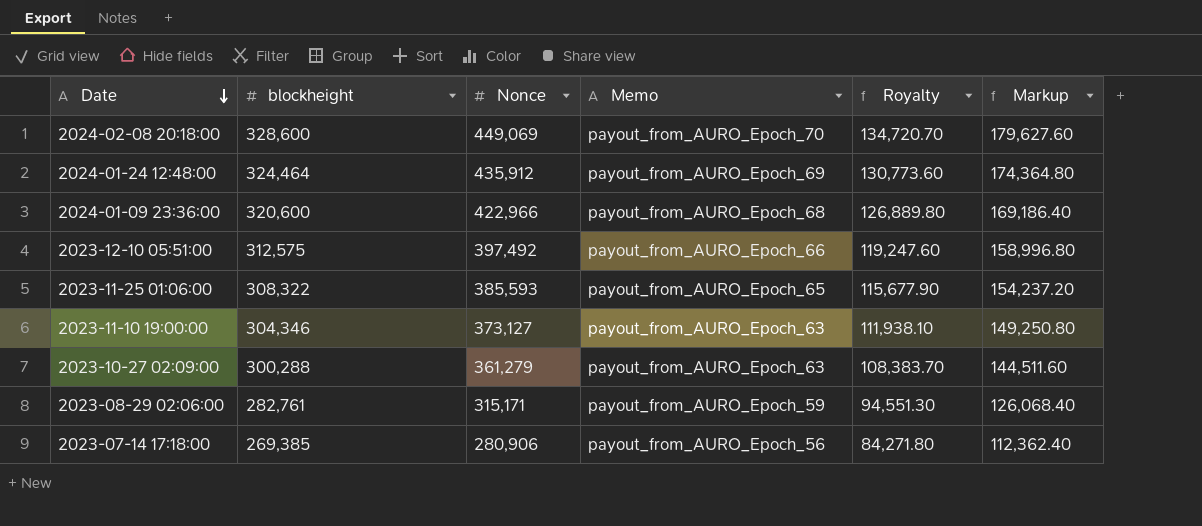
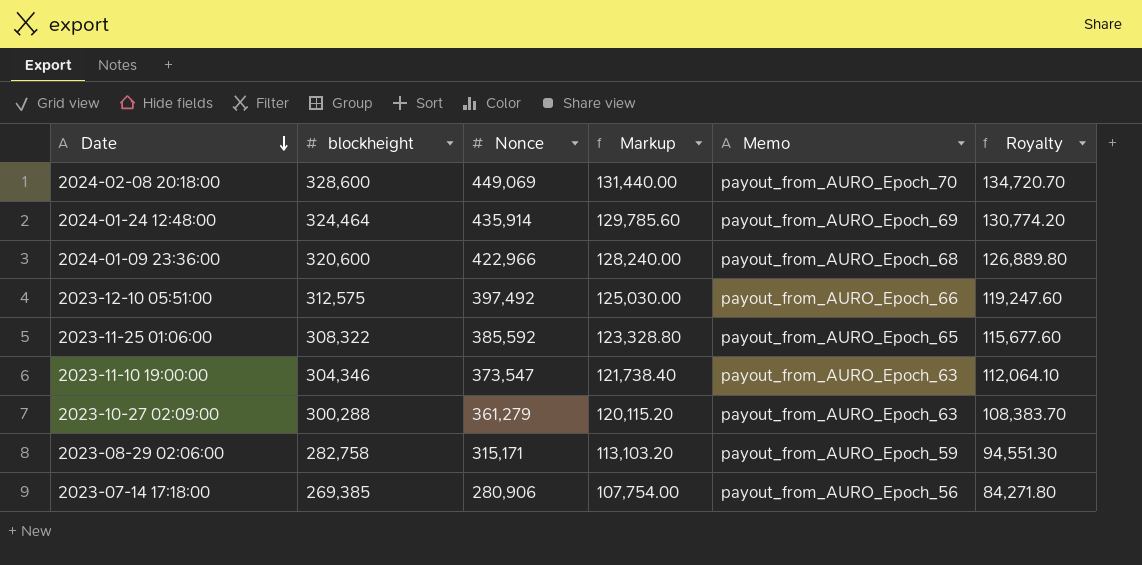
column Markup | formula: [Nonce] * 0.4 -> [blockheight] * 0.4
column Markup | position: 6 -> 4
2024-01-24 12:48:00 | Nonce: 435,912 -> 435,914
2024-01-24 12:48:00 | Royalty: 130,773.60 -> 130,774.20
2023-11-25 01:06:00 | Nonce: 385,593 -> 385,592
2023-11-25 01:06:00 | Royalty: 115,677.90 -> 115,677.60
2023-11-10 19:00:00 | Nonce: 373,127 -> 373,547
2023-11-10 19:00:00 | Royalty: 111,938.10 -> 112,064.10
2023-08-29 02:06:00 | blockheight: 282,761 -> 282,758

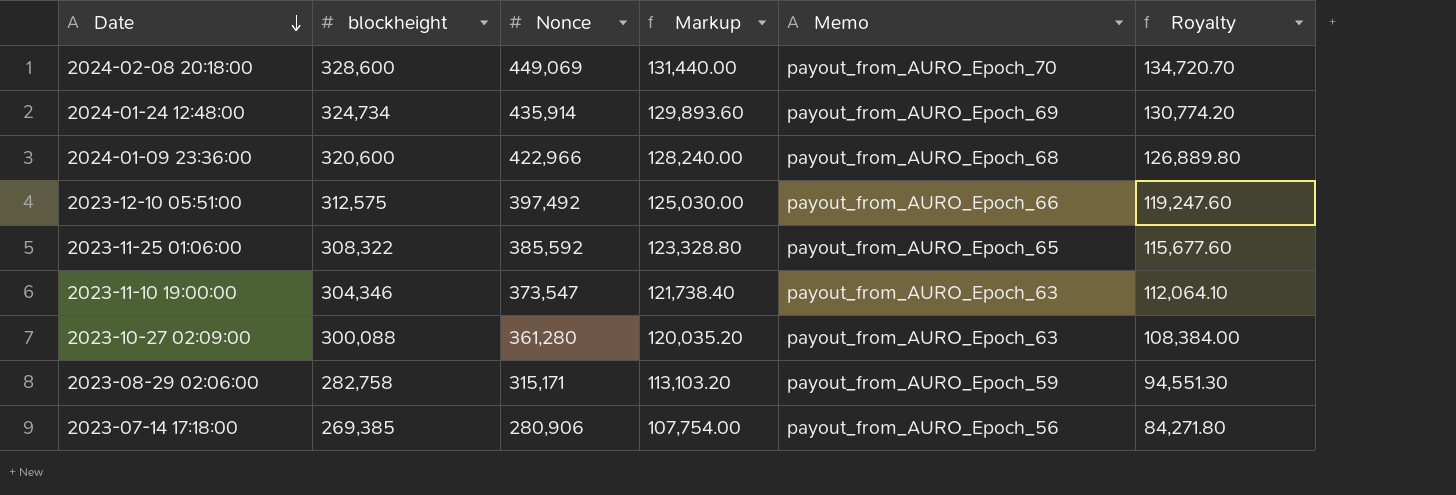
2024-01-24 12:48:00 | blockheight: 324,464 -> 324,734
2024-01-24 12:48:00 | Markup: 129,785.60 -> 129,893.60
2023-10-27 02:09:00 | blockheight: 300,288 -> 300,088
2023-10-27 02:09:00 | Nonce: 361,279 -> 361,280
2023-10-27 02:09:00 | Markup: 120,115.20 -> 120,035.20
2023-10-27 02:09:00 | Royalty: 108,383.70 -> 108,384.00

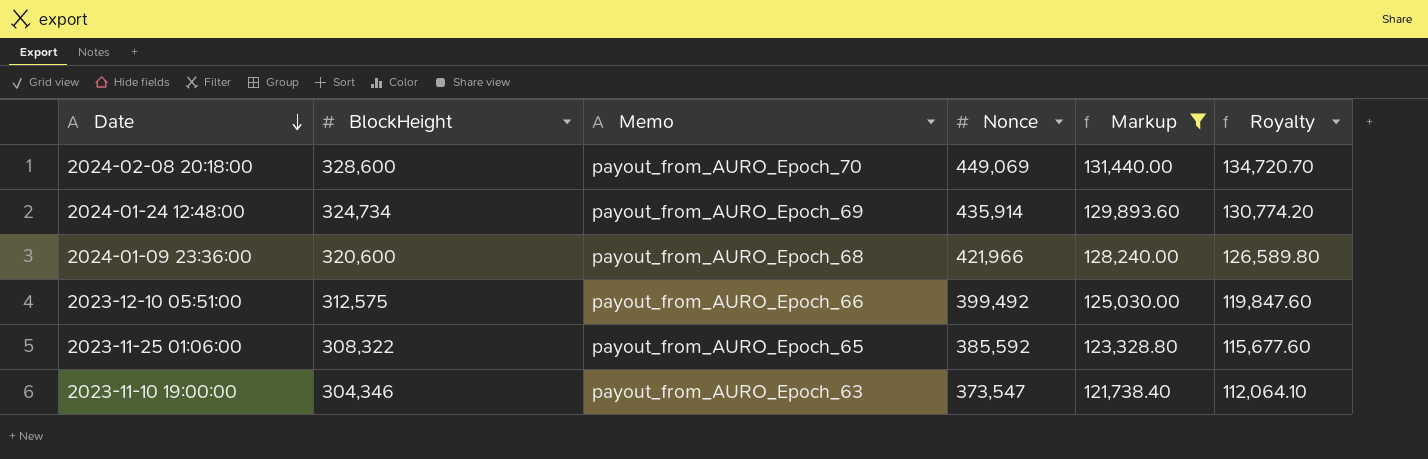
filter: none -> Markup >= 121,738.40
column name: blockheight -> BlockHeight
column Memo | position: 5 -> 3
2024-01-09 23:36:00 | Nonce: 422,966 -> 421,966
2024-01-09 23:36:00 | Royalty: 126,889.80 -> 126,589.80
2023-12-10 05:51:00 | Nonce: 397,492 -> 399,492
2023-12-10 05:51:00 | Royalty: 119,247.60 -> 119,847.60

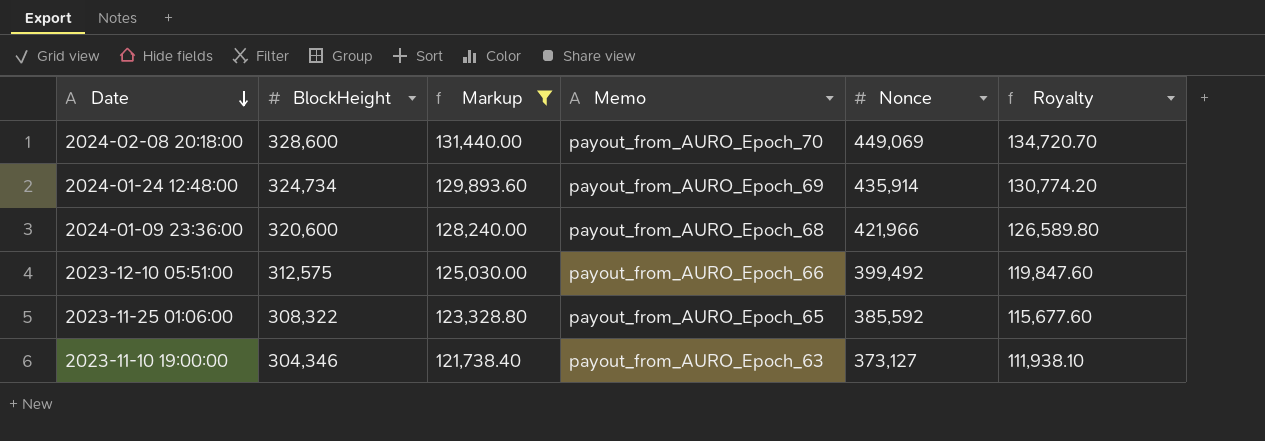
column Markup | position: 5 -> 3
2023-11-10 19:00:00 | Nonce: 373,547 -> 373,127
2023-11-10 19:00:00 | Royalty: 112,064.10 -> 111,938.10

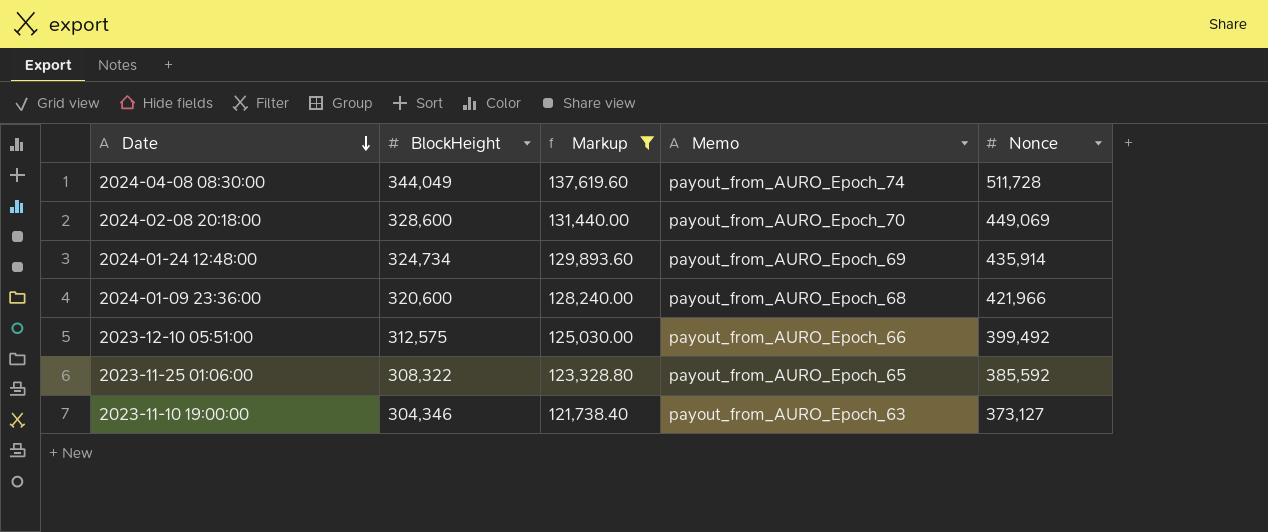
column Royalty | formula: [Nonce] * 0.3 -> none
row 2024-04-08 08:30:00: none -> 344,049 | 137,619.60 | payout_from_AURO_Epoch_74 | 511,728

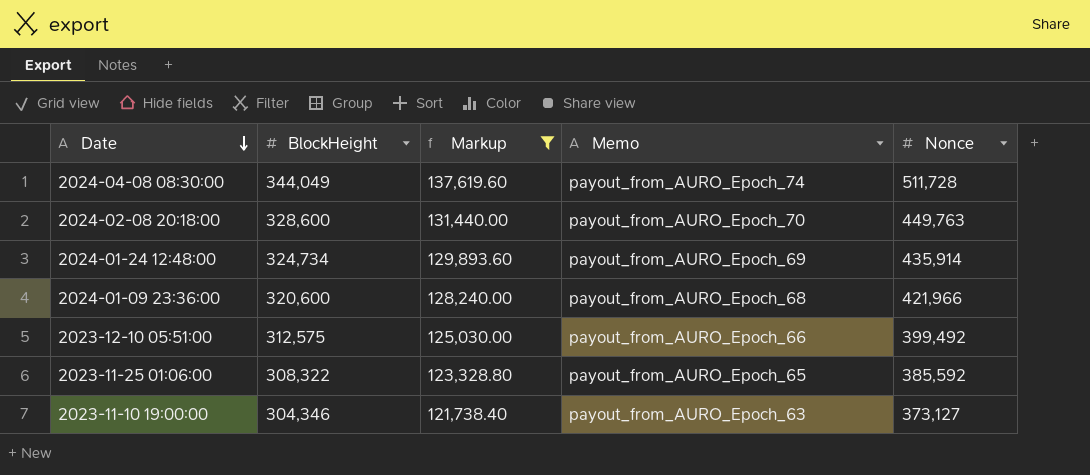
2024-02-08 20:18:00 | Nonce: 449,069 -> 449,763

